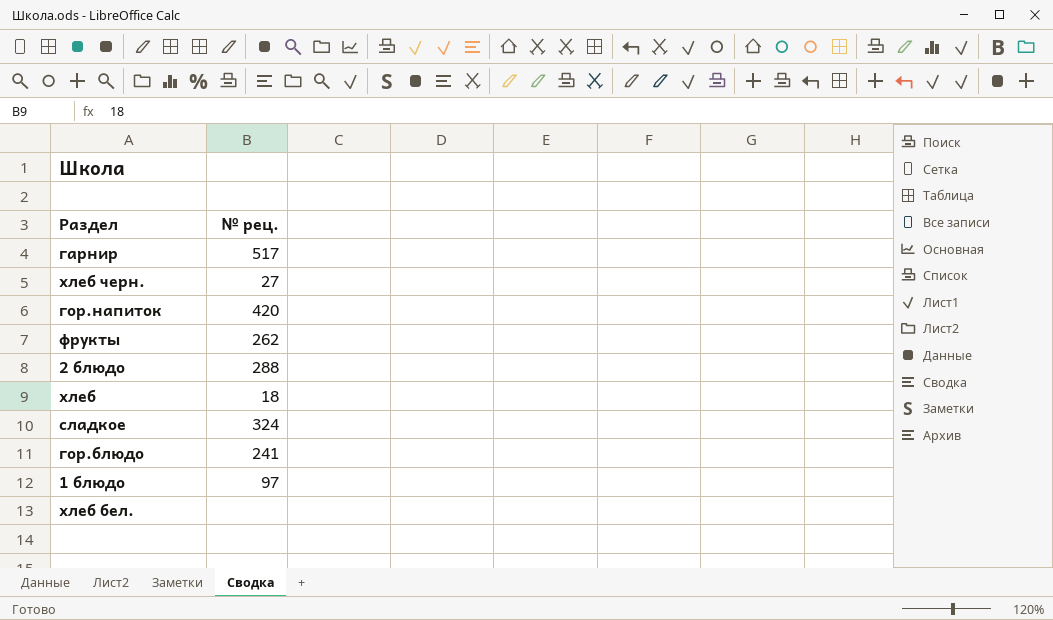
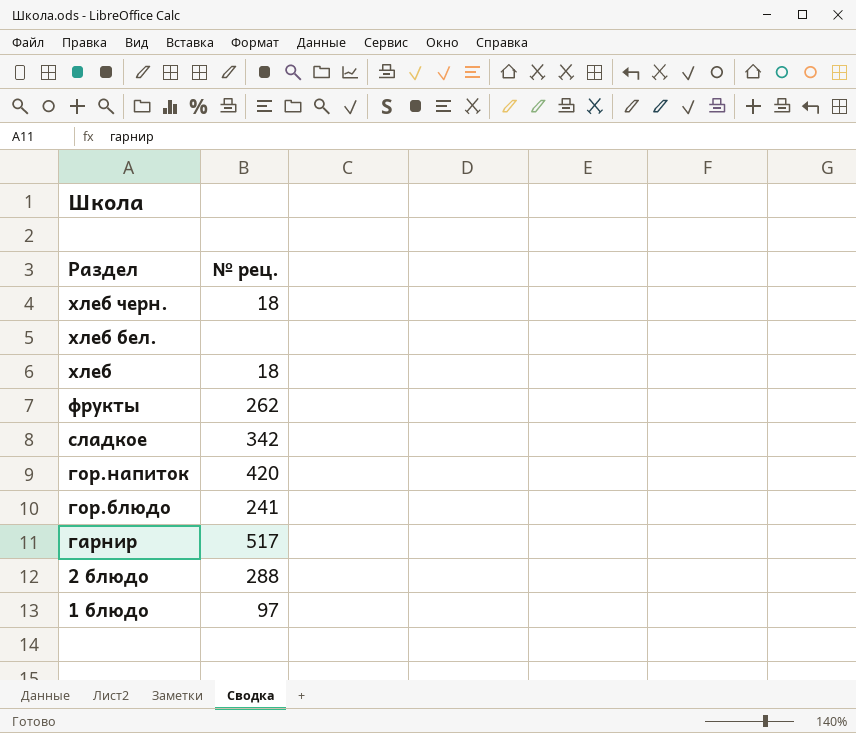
row order: none -> Раздел descending
хлеб черн. | № рец.: 27 -> 18
сладкое | № рец.: 324 -> 342

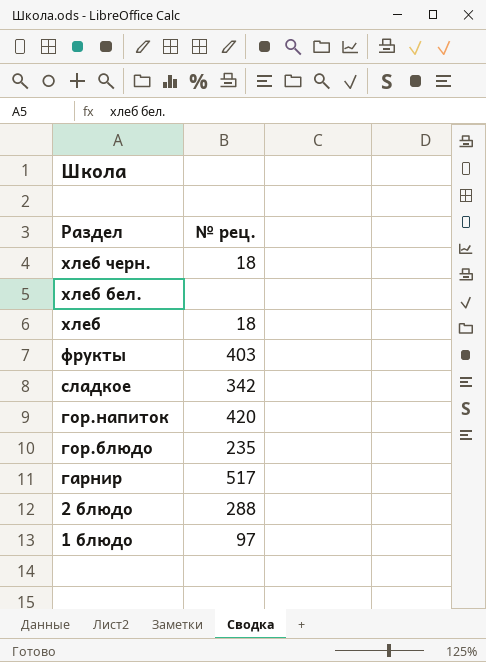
фрукты | № рец.: 262 -> 403
гор.блюдо | № рец.: 241 -> 235

